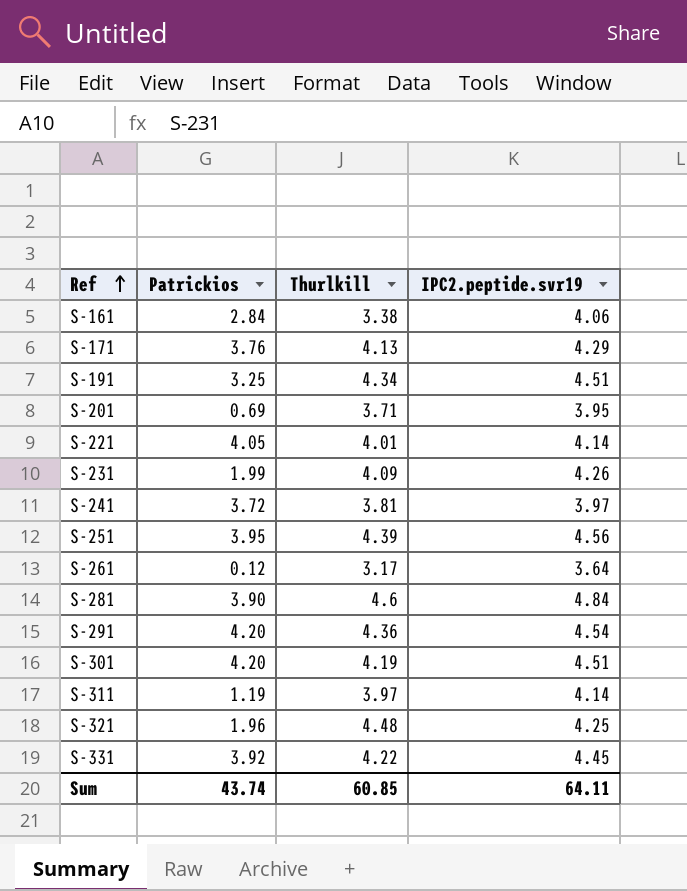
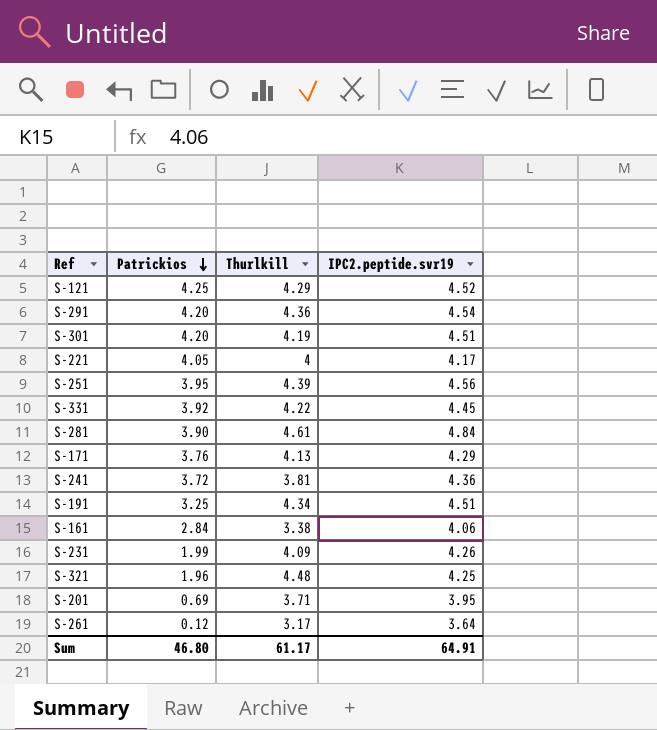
row order: Ref ascending -> Patrickios descending
row S-311: 1.19 | 3.97 | 4.14 -> none
row S-121: none -> 4.25 | 4.29 | 4.52
S-221 | Thurlkill: 4.01 -> 4
S-221 | IPC2.peptide.svr19: 4.14 -> 4.17
S-281 | Thurlkill: 4.6 -> 4.61
S-241 | IPC2.peptide.svr19: 3.97 -> 4.36
Sum | Patrickios: 43.74 -> 46.80
Sum | Thurlkill: 60.85 -> 61.17
Sum | IPC2.peptide.svr19: 64.11 -> 64.91

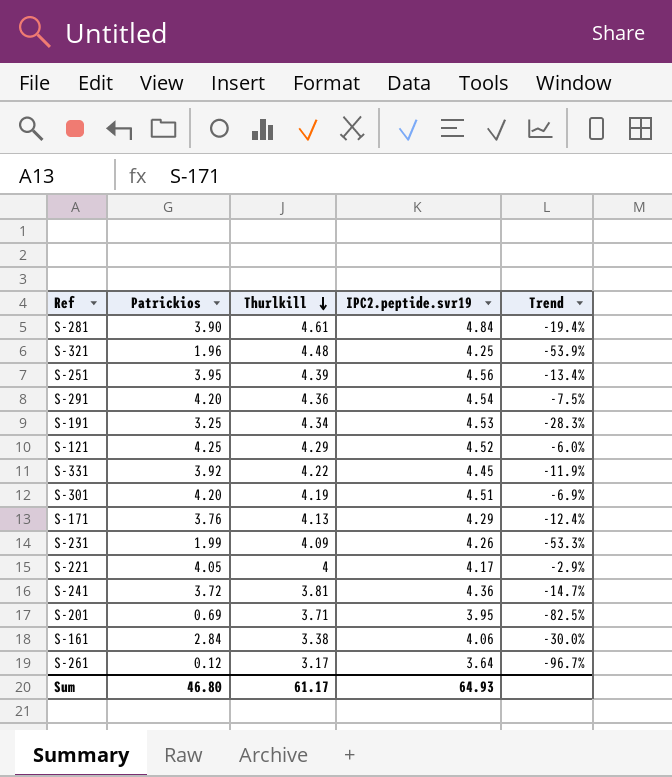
row order: Patrickios descending -> Thurlkill descending
column Trend | formula: none -> ([Patrickios] - [IPC2.peptide.svr19]) / [IPC2.peptide.svr19]
S-191 | IPC2.peptide.svr19: 4.51 -> 4.53
Sum | IPC2.peptide.svr19: 64.91 -> 64.93

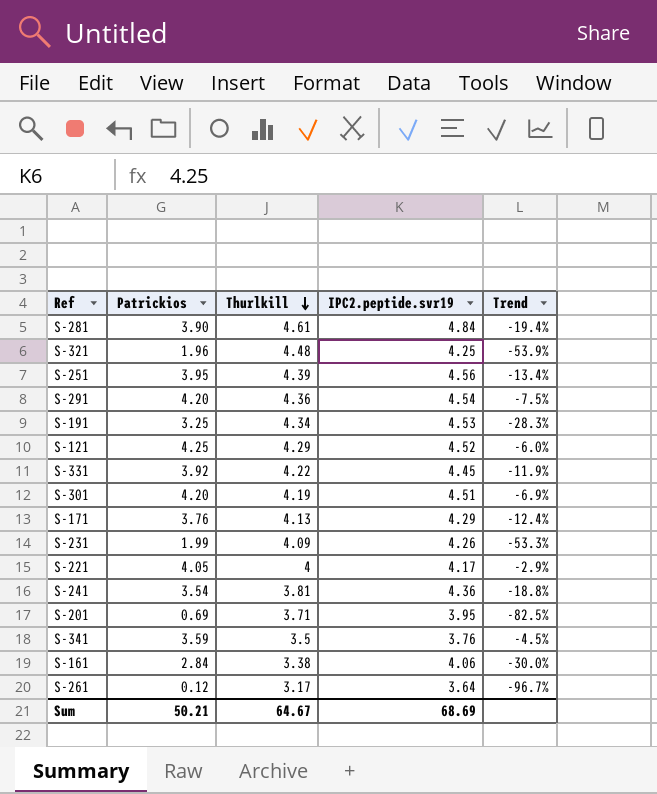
S-241 | Patrickios: 3.72 -> 3.54
S-241 | Trend: -14.7% -> -18.8%
row S-341: none -> 3.59 | 3.5 | 3.76 | -4.5%
Sum | Patrickios: 46.80 -> 50.21
Sum | Thurlkill: 61.17 -> 64.67
Sum | IPC2.peptide.svr19: 64.93 -> 68.69

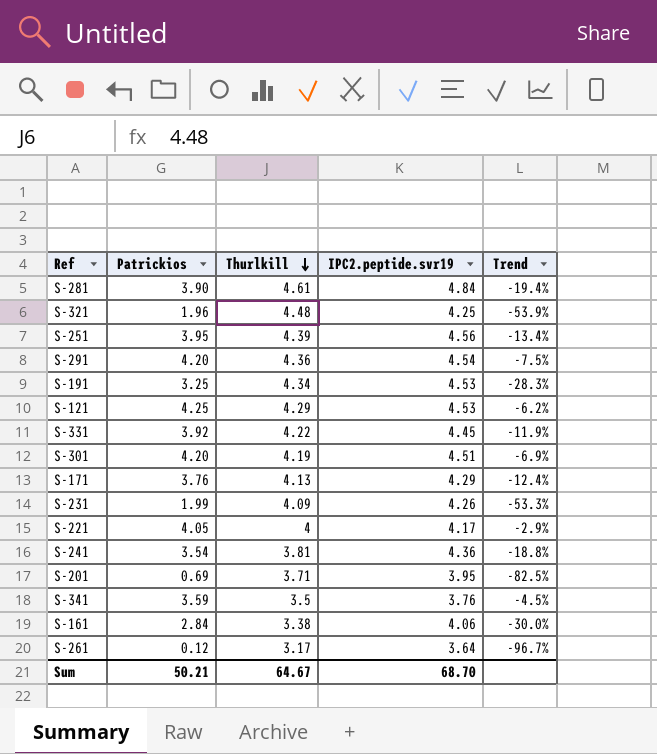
S-121 | IPC2.peptide.svr19: 4.52 -> 4.53
S-121 | Trend: -6.0% -> -6.2%
Sum | IPC2.peptide.svr19: 68.69 -> 68.70

